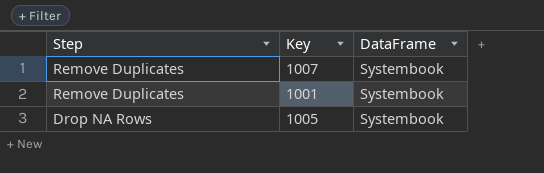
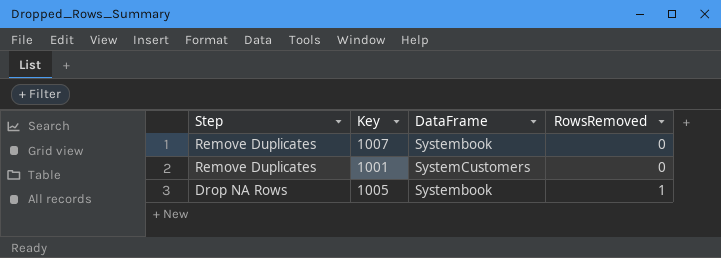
column RowsRemoved | position: none -> 4
1001 | DataFrame: Systembook -> SystemCustomers

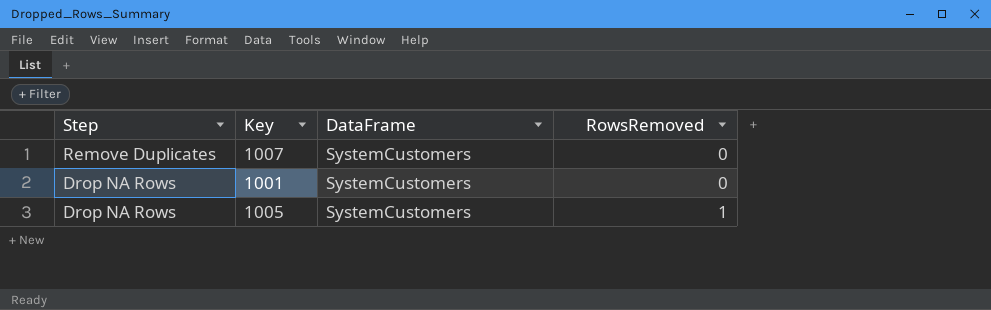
1007 | DataFrame: Systembook -> SystemCustomers
1001 | Step: Remove Duplicates -> Drop NA Rows
1005 | DataFrame: Systembook -> SystemCustomers

